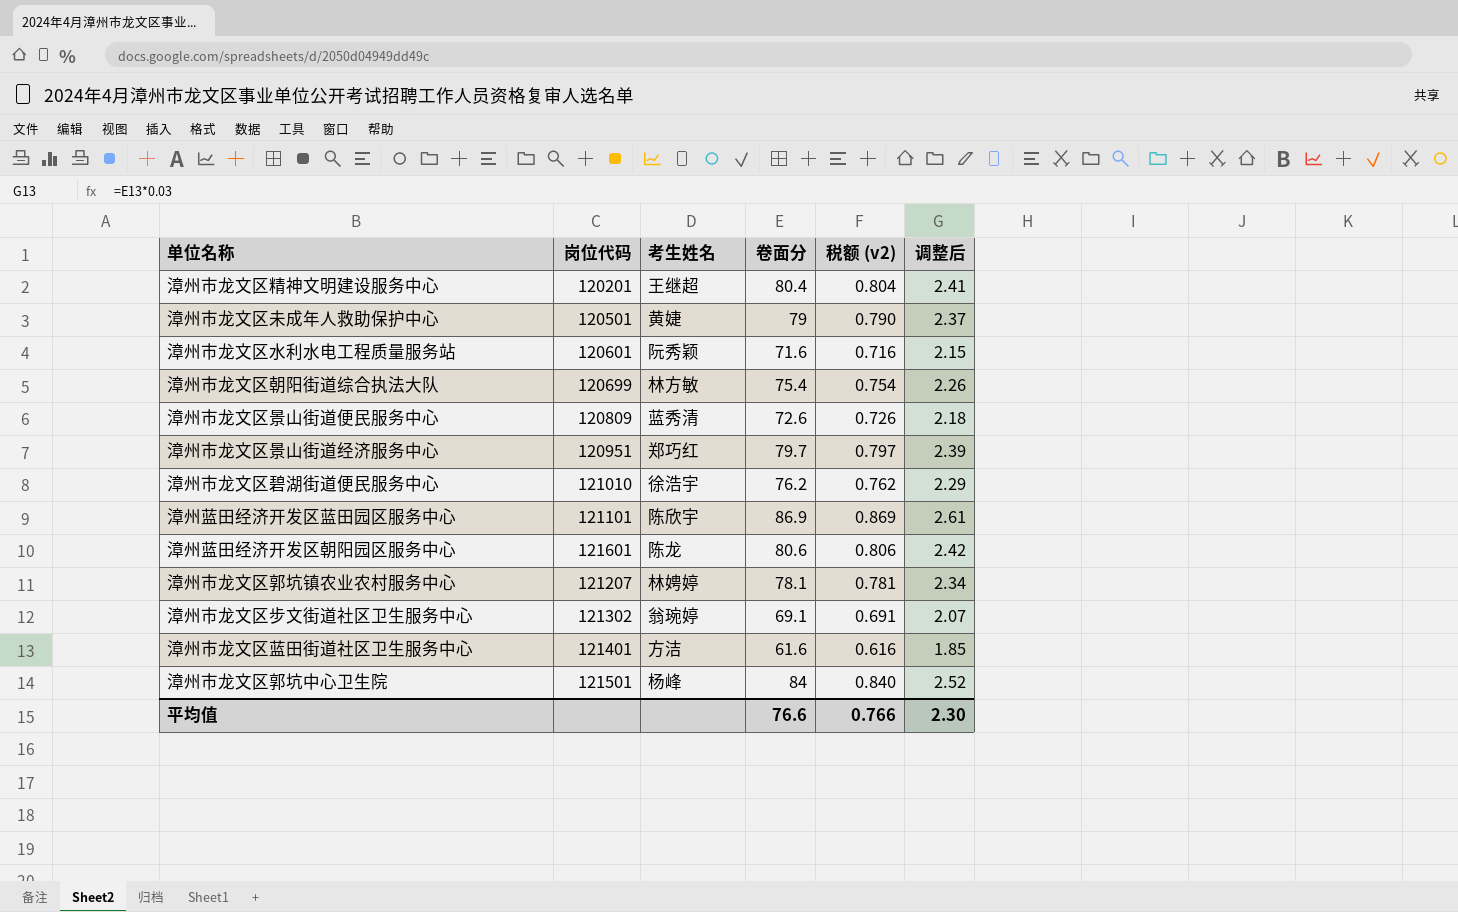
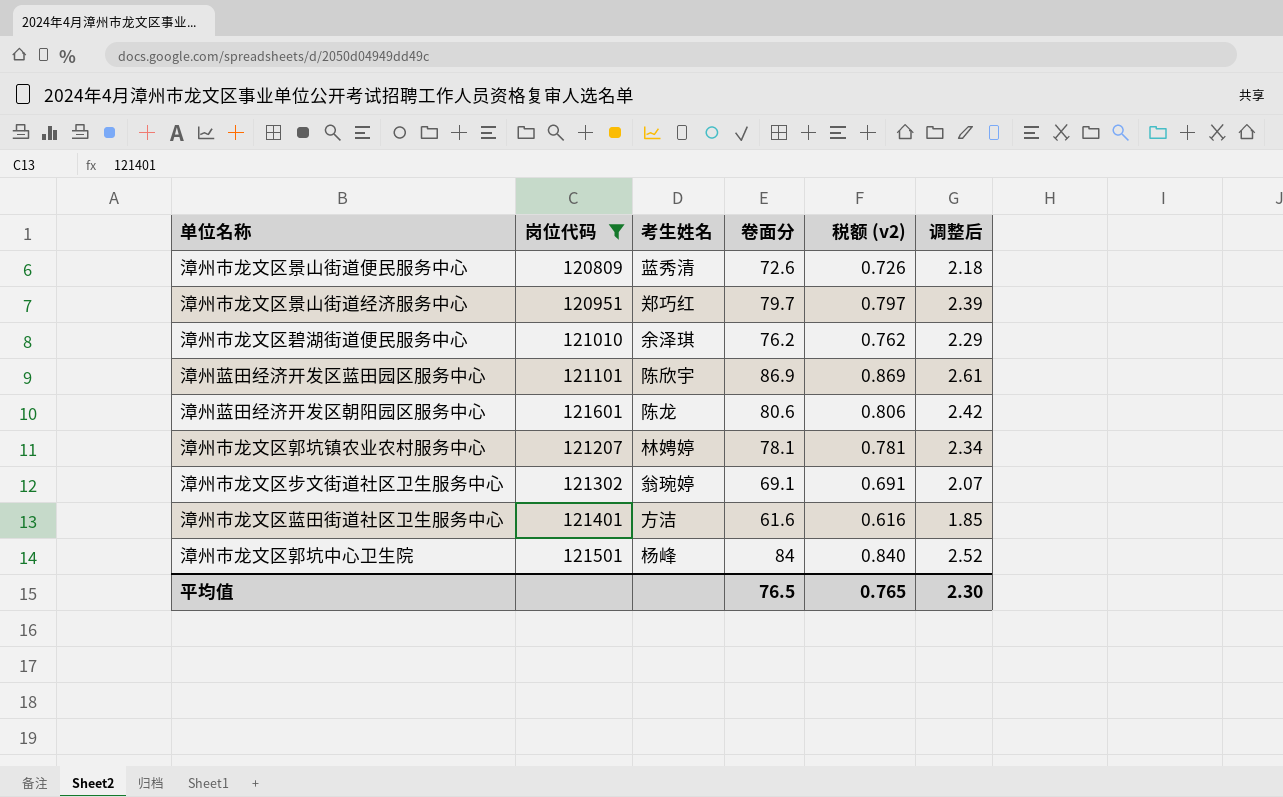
filter: none -> 岗位代码 >= 120809
漳州市龙文区碧湖街道便民服务中心 | 考生姓名: 徐浩宇 -> 余泽琪
平均值 | 卷面分: 76.6 -> 76.5
平均值 | 税额 (v2): 0.766 -> 0.765

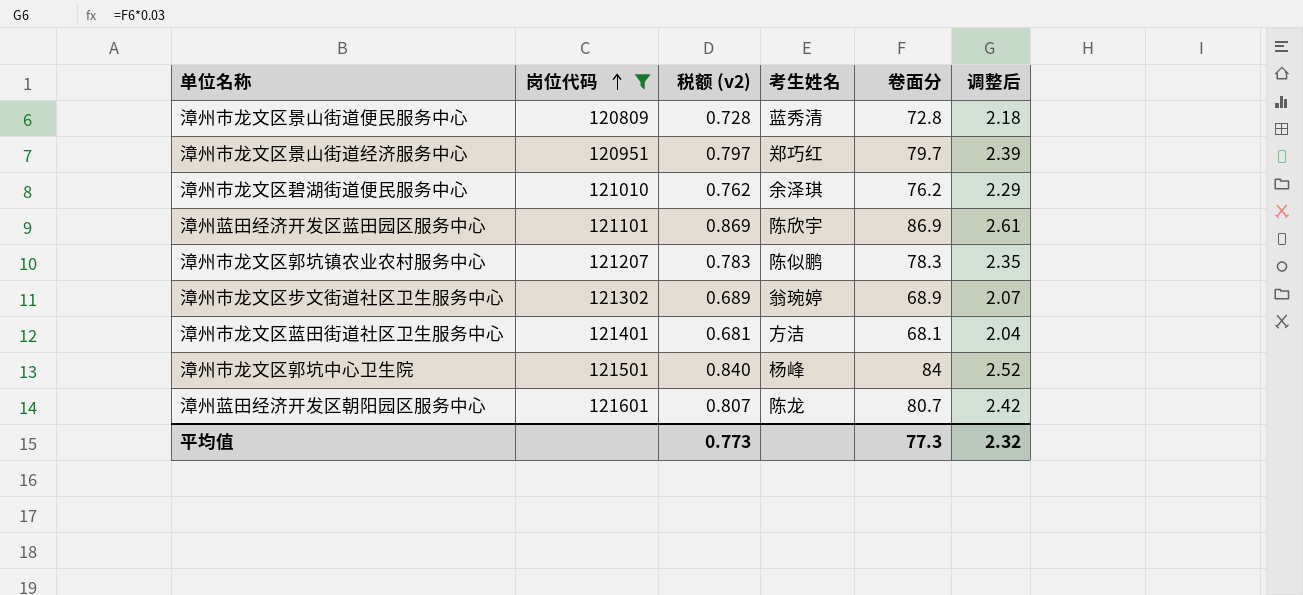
row order: none -> 岗位代码 ascending
column 税额 (v2) | position: 5 -> 3
漳州市龙文区景山街道便民服务中心 | 税额 (v2): 0.726 -> 0.728
漳州市龙文区景山街道便民服务中心 | 卷面分: 72.6 -> 72.8
漳州市龙文区郭坑镇农业农村服务中心 | 税额 (v2): 0.781 -> 0.783
漳州市龙文区郭坑镇农业农村服务中心 | 考生姓名: 林娉婷 -> 陈似鹏
漳州市龙文区郭坑镇农业农村服务中心 | 卷面分: 78.1 -> 78.3
漳州市龙文区郭坑镇农业农村服务中心 | 调整后: 2.34 -> 2.35
漳州市龙文区步文街道社区卫生服务中心 | 税额 (v2): 0.691 -> 0.689
漳州市龙文区步文街道社区卫生服务中心 | 卷面分: 69.1 -> 68.9
漳州市龙文区蓝田街道社区卫生服务中心 | 税额 (v2): 0.616 -> 0.681
漳州市龙文区蓝田街道社区卫生服务中心 | 卷面分: 61.6 -> 68.1
漳州市龙文区蓝田街道社区卫生服务中心 | 调整后: 1.85 -> 2.04
漳州蓝田经济开发区朝阳园区服务中心 | 税额 (v2): 0.806 -> 0.807
漳州蓝田经济开发区朝阳园区服务中心 | 卷面分: 80.6 -> 80.7
平均值 | 税额 (v2): 0.765 -> 0.773
平均值 | 卷面分: 76.5 -> 77.3
平均值 | 调整后: 2.30 -> 2.32

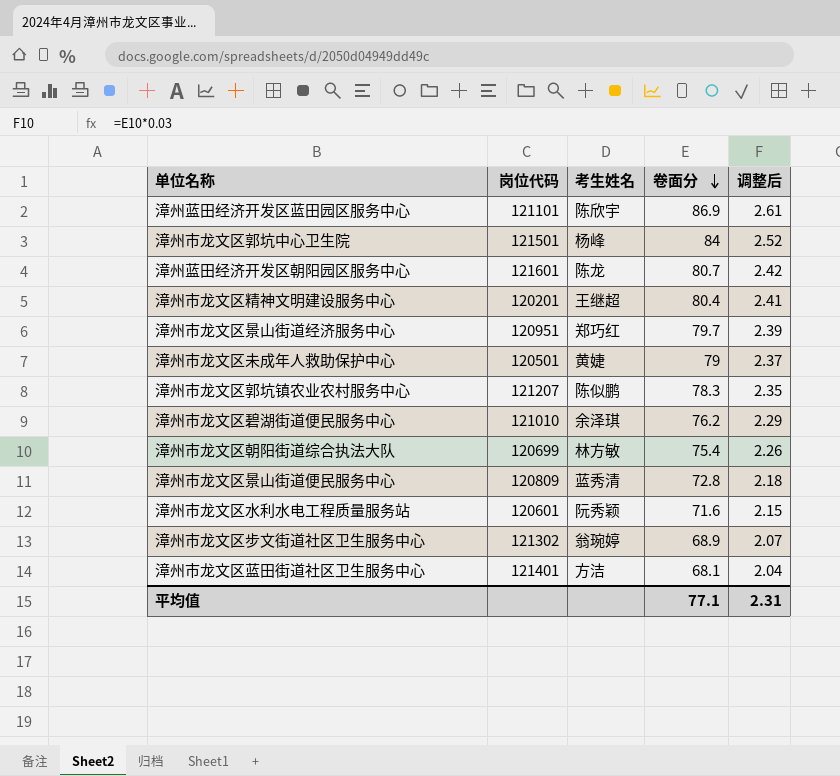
filter: 岗位代码 >= 120809 -> none
row order: 岗位代码 ascending -> 卷面分 descending
column 税额 (v2) | formula: [卷面分] * 0.01 -> none
平均值 | 卷面分: 77.3 -> 77.1
平均值 | 调整后: 2.32 -> 2.31

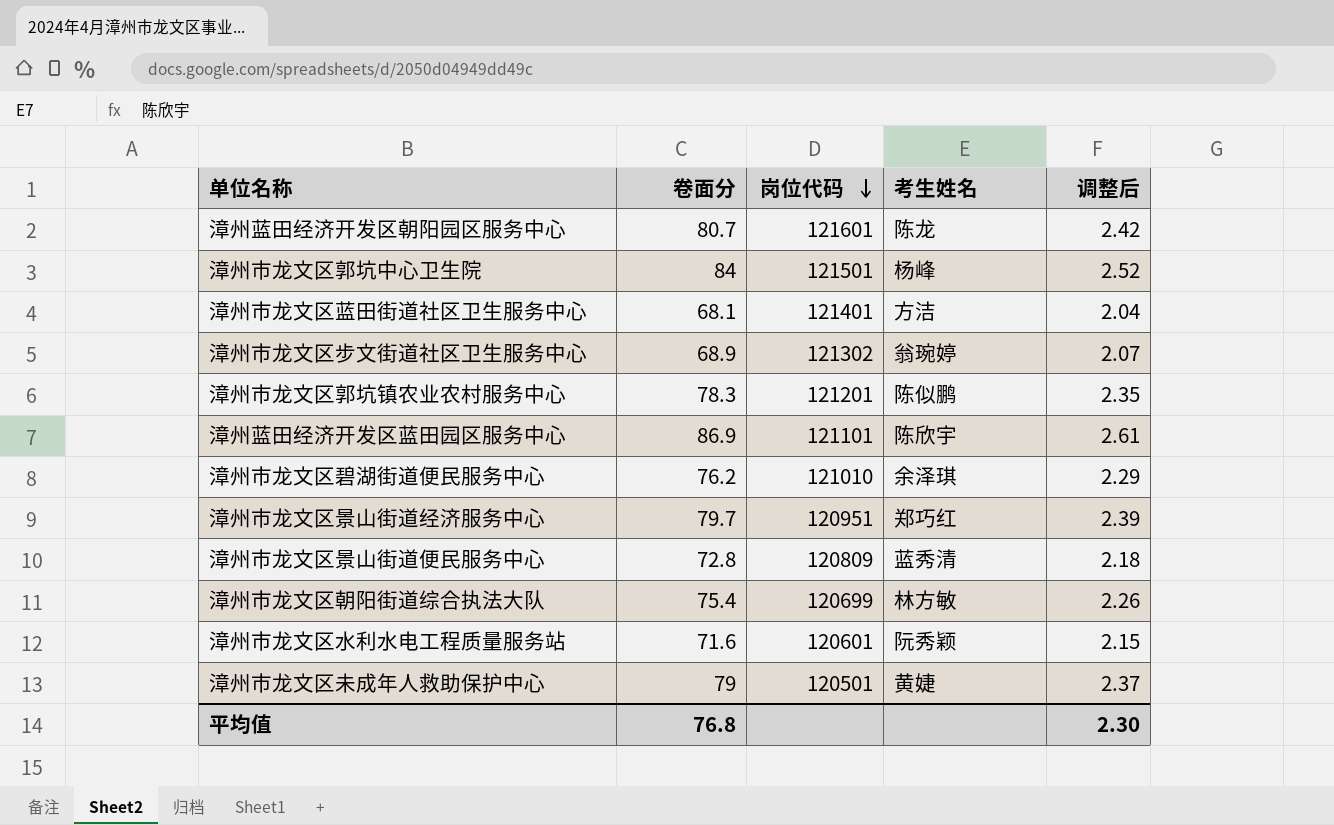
row order: 卷面分 descending -> 岗位代码 descending
column 卷面分 | position: 4 -> 2
row 漳州市龙文区精神文明建设服务中心: 120201 | 王继超 | 80.4 | 2.41 -> none
漳州市龙文区郭坑镇农业农村服务中心 | 岗位代码: 121207 -> 121201
平均值 | 卷面分: 77.1 -> 76.8
平均值 | 调整后: 2.31 -> 2.30

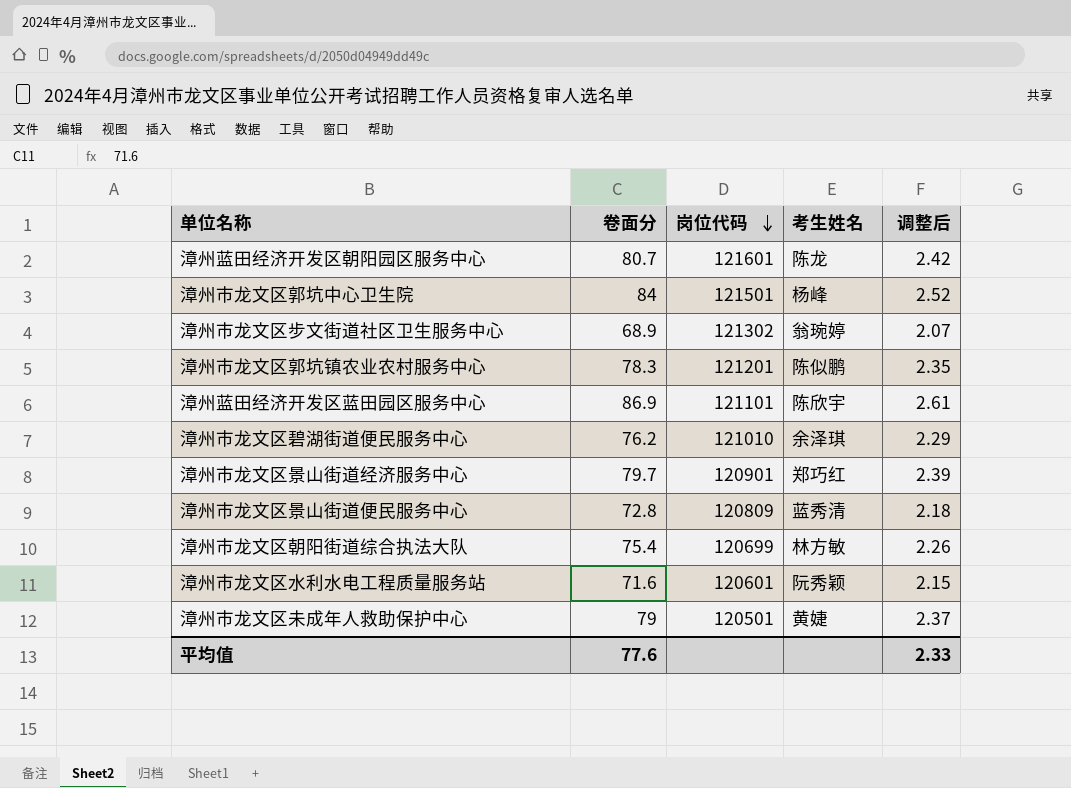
row 漳州市龙文区蓝田街道社区卫生服务中心: 68.1 | 121401 | 方洁 | 2.04 -> none
漳州市龙文区景山街道经济服务中心 | 岗位代码: 120951 -> 120901
平均值 | 卷面分: 76.8 -> 77.6
平均值 | 调整后: 2.30 -> 2.33

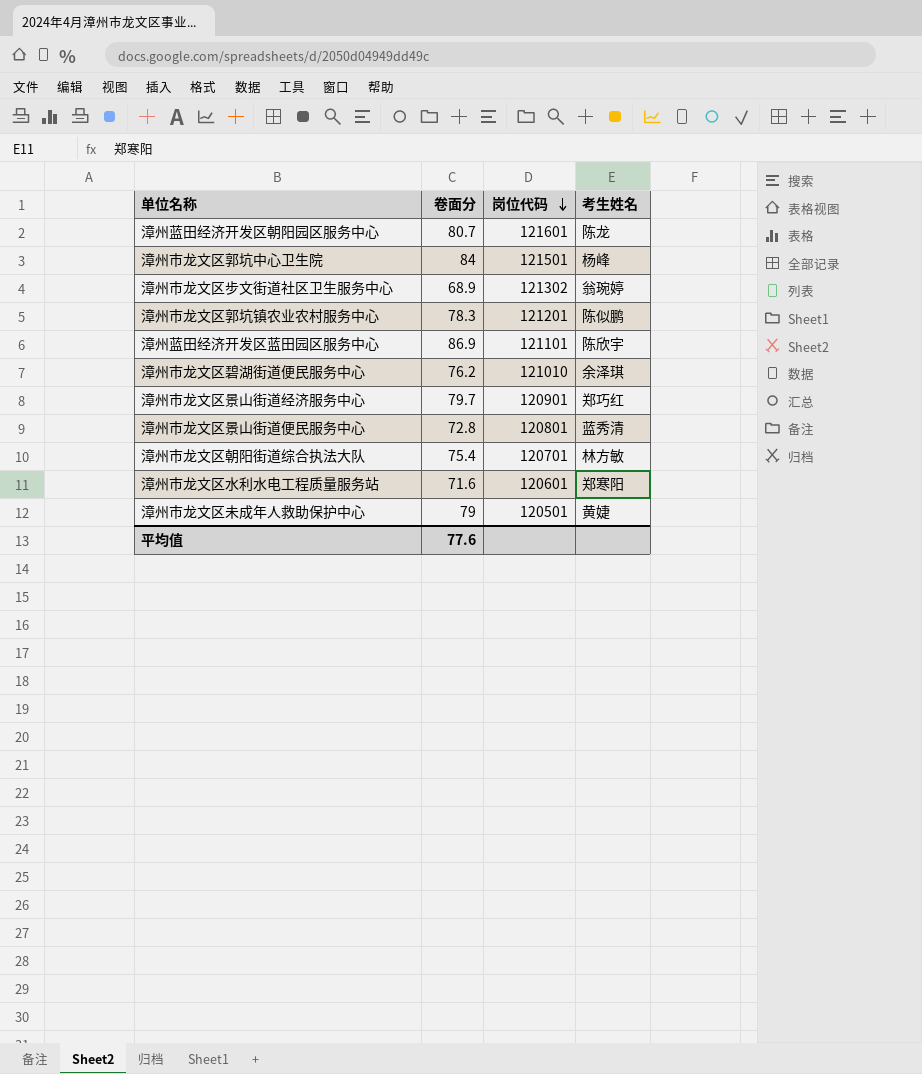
column 调整后 | formula: [卷面分] * 0.03 -> none
漳州市龙文区景山街道便民服务中心 | 岗位代码: 120809 -> 120801
漳州市龙文区朝阳街道综合执法大队 | 岗位代码: 120699 -> 120701
漳州市龙文区水利水电工程质量服务站 | 考生姓名: 阮秀颖 -> 郑寒阳

